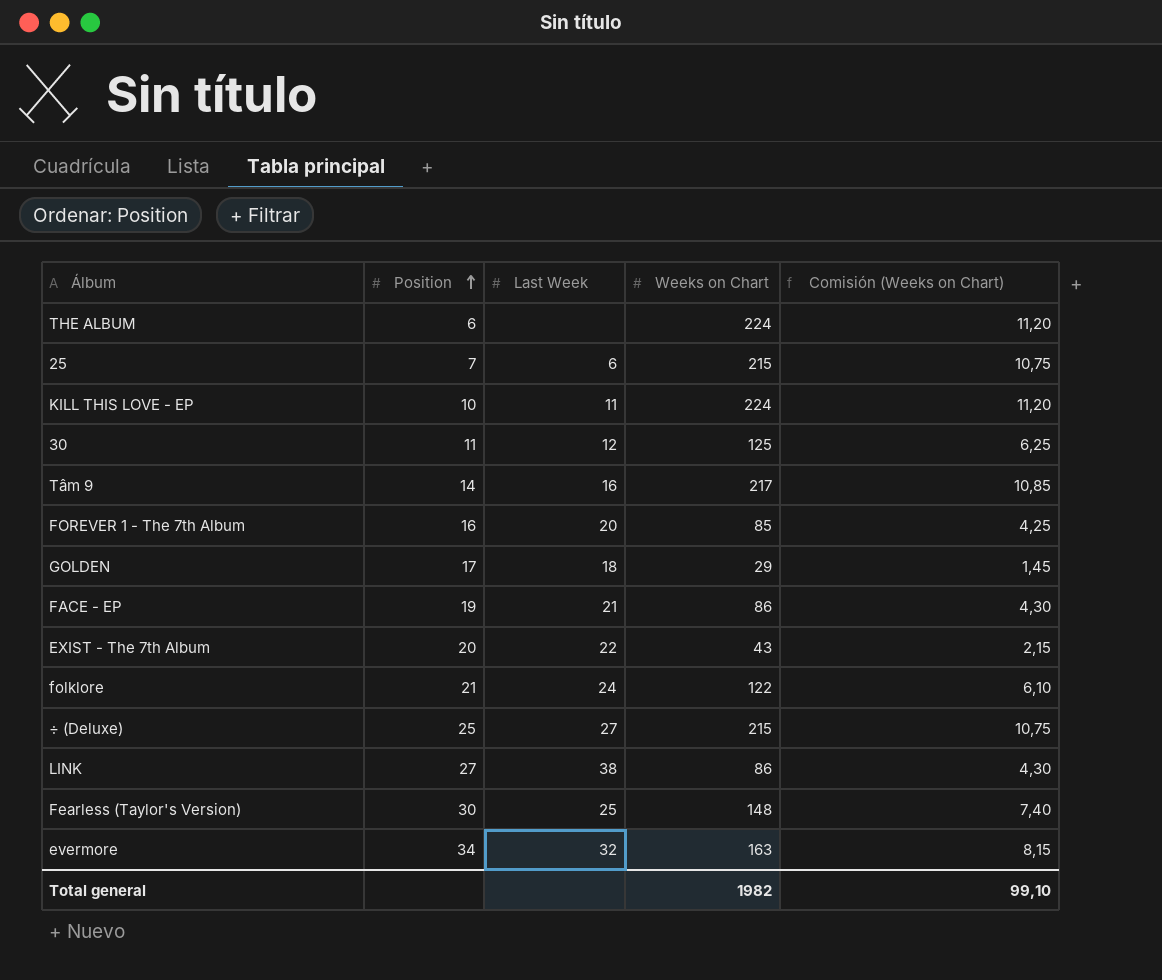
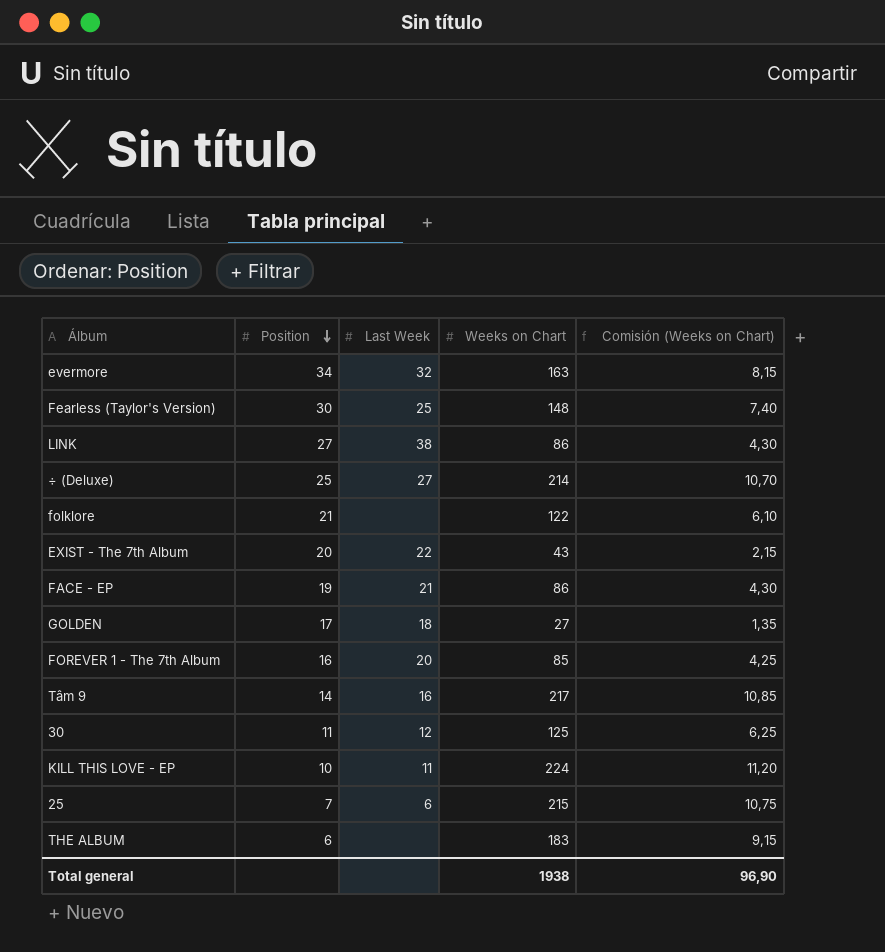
row order: Position ascending -> Position descending
÷ (Deluxe) | Weeks on Chart: 215 -> 214
÷ (Deluxe) | Comisión (Weeks on Chart): 10,75 -> 10,70
folklore | Last Week: 24 -> none
GOLDEN | Weeks on Chart: 29 -> 27
GOLDEN | Comisión (Weeks on Chart): 1,45 -> 1,35
THE ALBUM | Weeks on Chart: 224 -> 183
THE ALBUM | Comisión (Weeks on Chart): 11,20 -> 9,15
Total general | Weeks on Chart: 1982 -> 1938
Total general | Comisión (Weeks on Chart): 99,10 -> 96,90

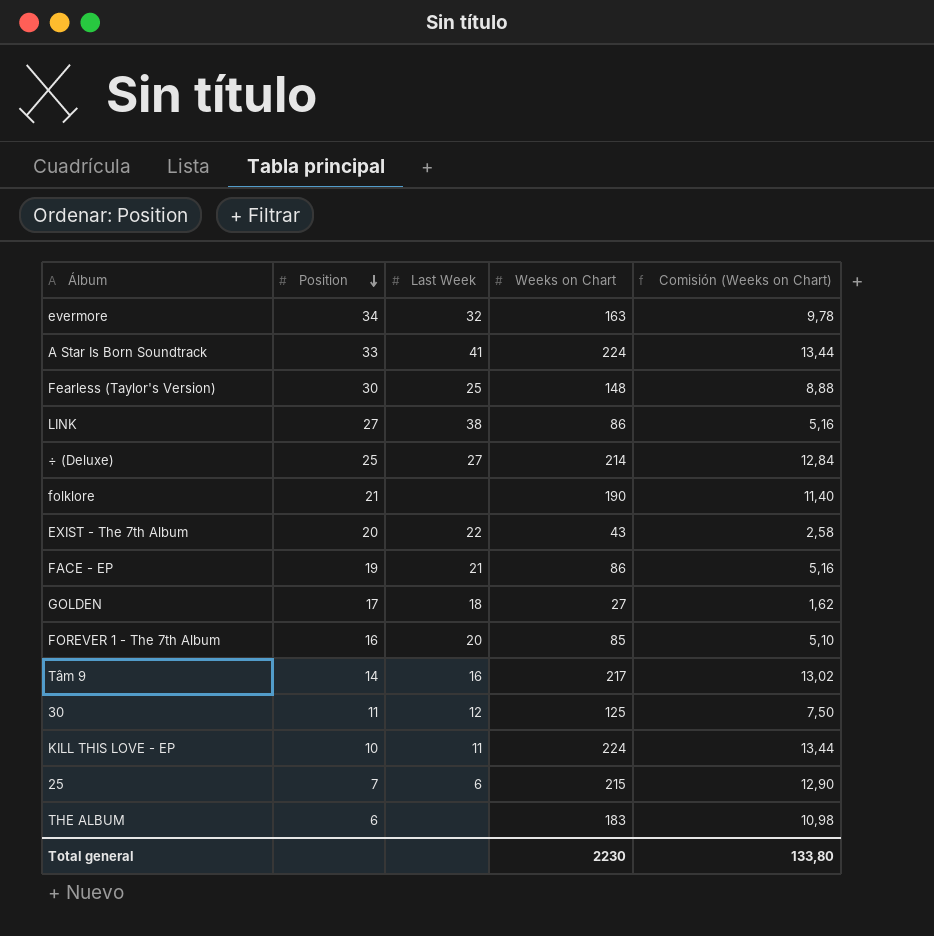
column Comisión (Weeks on Chart) | formula: [Weeks on Chart] * 0,05 -> [Weeks on Chart] * 0,06
row A Star Is Born Soundtrack: none -> 33 | 41 | 224 | 13,44
folklore | Weeks on Chart: 122 -> 190
Total general | Weeks on Chart: 1938 -> 2230
Total general | Comisión (Weeks on Chart): 96,90 -> 133,80

